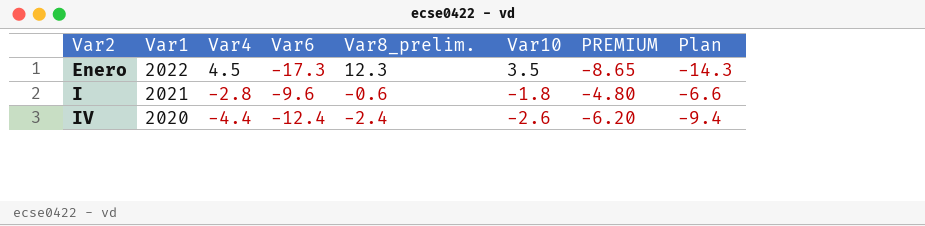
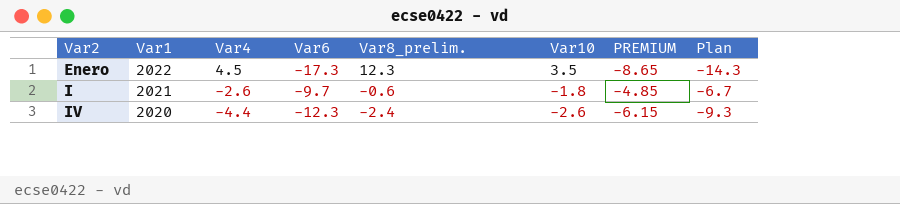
I | Var4: -2.8 -> -2.6
I | Var6: -9.6 -> -9.7
I | PREMIUM: -4.80 -> -4.85
I | Plan: -6.6 -> -6.7
IV | Var6: -12.4 -> -12.3
IV | PREMIUM: -6.20 -> -6.15
IV | Plan: -9.4 -> -9.3

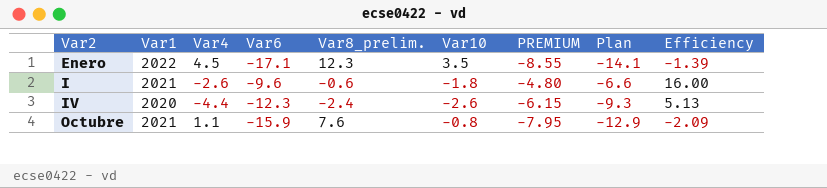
column Efficiency | formula: none -> [Var6] / [Var8_prelim.]
Enero | Var6: -17.3 -> -17.1
Enero | PREMIUM: -8.65 -> -8.55
Enero | Plan: -14.3 -> -14.1
I | Var6: -9.7 -> -9.6
I | PREMIUM: -4.85 -> -4.80
I | Plan: -6.7 -> -6.6
row Octubre: none -> 2021 | 1.1 | -15.9 | 7.6 | -0.8 | -7.95 | -12.9 | -2.09

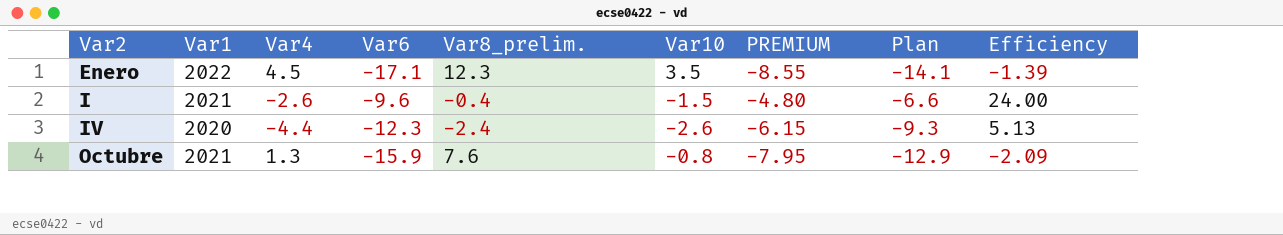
I | Var8_prelim.: -0.6 -> -0.4
I | Var10: -1.8 -> -1.5
I | Efficiency: 16.00 -> 24.00
Octubre | Var4: 1.1 -> 1.3

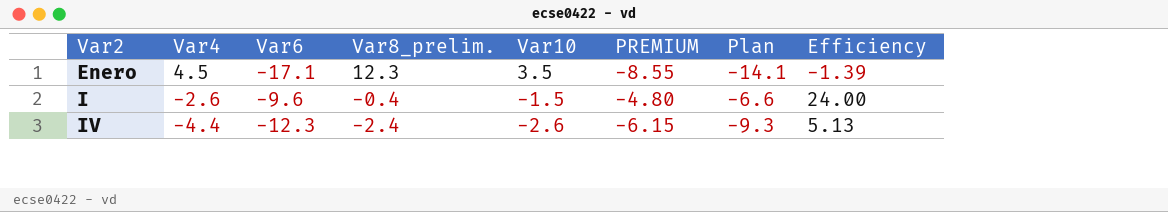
column Var1 | position: 2 -> none
row Octubre: 2021 | 1.3 | -15.9 | 7.6 | -0.8 | -7.95 | -12.9 | -2.09 -> none

